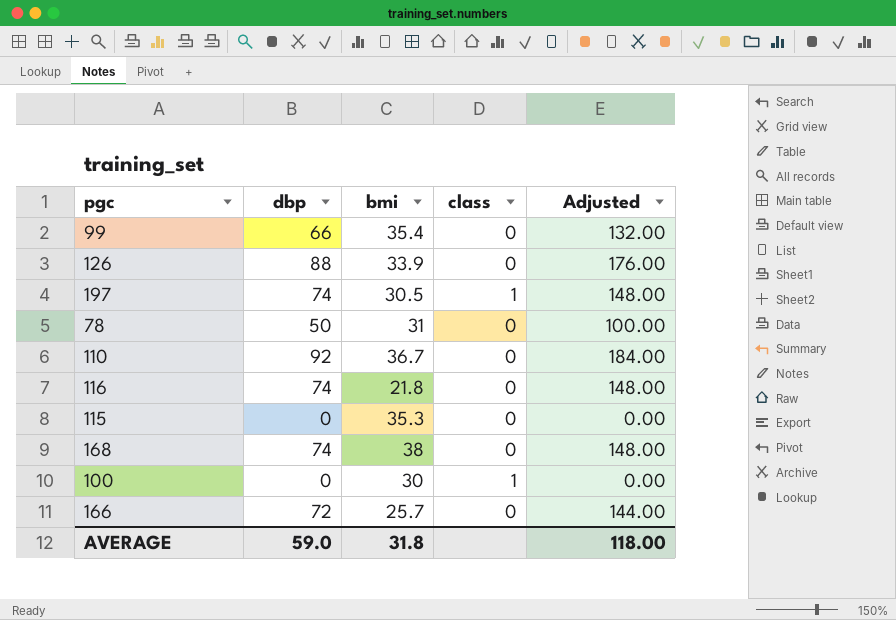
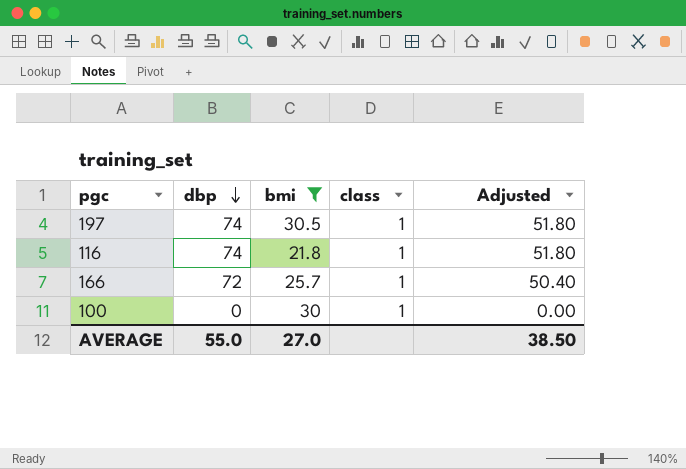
filter: none -> bmi <= 30.5
row order: none -> dbp descending
column Adjusted | formula: [dbp] * 2 -> [dbp] * 0.7
116 | class: 0 -> 1
166 | class: 0 -> 1
AVERAGE | dbp: 59.0 -> 55.0
AVERAGE | bmi: 31.8 -> 27.0
AVERAGE | Adjusted: 118.00 -> 38.50

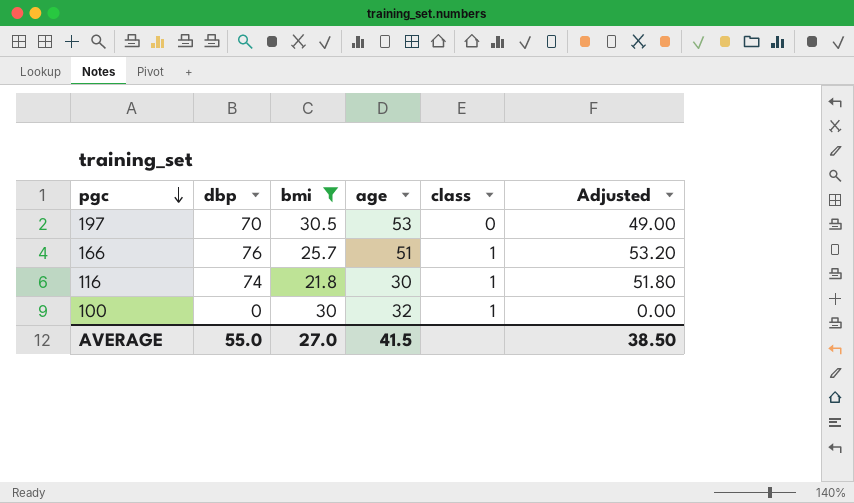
row order: dbp descending -> pgc descending
column age | position: none -> 4
197 | dbp: 74 -> 70
197 | class: 1 -> 0
197 | Adjusted: 51.80 -> 49.00
166 | dbp: 72 -> 76
166 | Adjusted: 50.40 -> 53.20

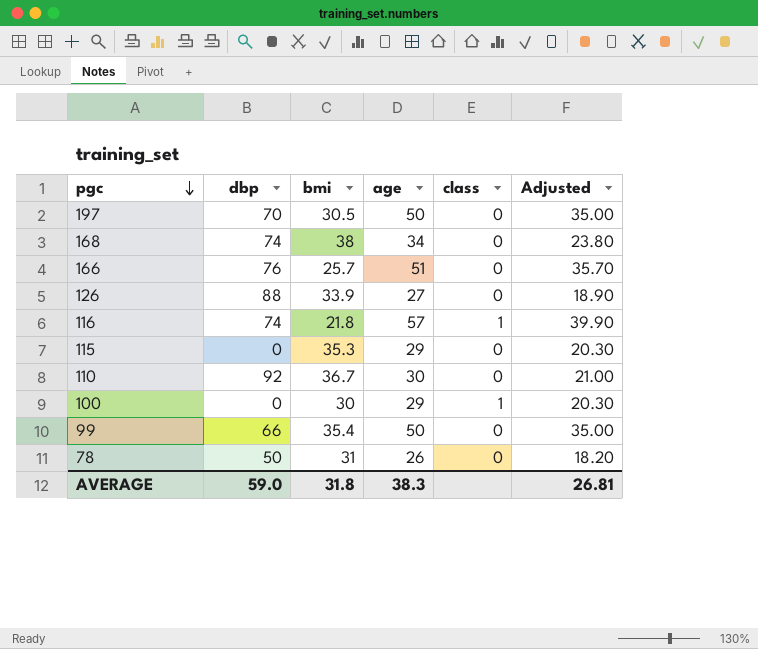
filter: bmi <= 30.5 -> none
column Adjusted | formula: [dbp] * 0.7 -> [age] * 0.7
197 | age: 53 -> 50
166 | class: 1 -> 0
116 | age: 30 -> 57
100 | age: 32 -> 29
AVERAGE | dbp: 55.0 -> 59.0
AVERAGE | bmi: 27.0 -> 31.8
AVERAGE | age: 41.5 -> 38.3
AVERAGE | Adjusted: 38.50 -> 26.81

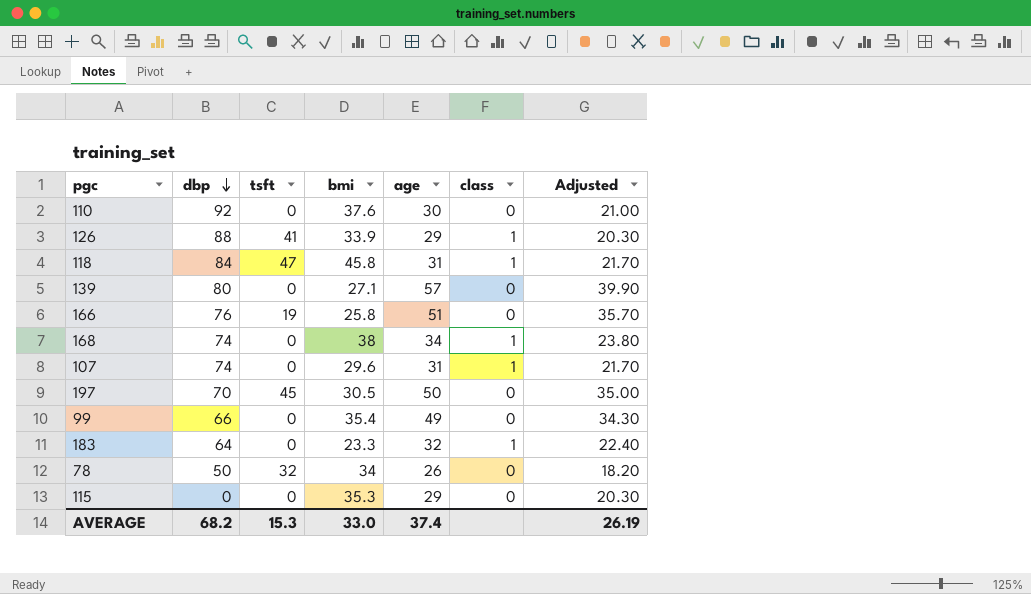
row order: pgc descending -> dbp descending
column tsft | position: none -> 3
row 116: 74 | 21.8 | 57 | 1 | 39.90 -> none
row 100: 0 | 30 | 29 | 1 | 20.30 -> none
110 | bmi: 36.7 -> 37.6
126 | age: 27 -> 29
126 | class: 0 -> 1
126 | Adjusted: 18.90 -> 20.30
row 118: none -> 84 | 47 | 45.8 | 31 | 1 | 21.70
row 139: none -> 80 | 0 | 27.1 | 57 | 0 | 39.90
166 | bmi: 25.7 -> 25.8
168 | class: 0 -> 1
row 107: none -> 74 | 0 | 29.6 | 31 | 1 | 21.70
99 | age: 50 -> 49
99 | Adjusted: 35.00 -> 34.30
row 183: none -> 64 | 0 | 23.3 | 32 | 1 | 22.40
78 | bmi: 31 -> 34
AVERAGE | dbp: 59.0 -> 68.2
AVERAGE | bmi: 31.8 -> 33.0
AVERAGE | age: 38.3 -> 37.4
AVERAGE | Adjusted: 26.81 -> 26.19

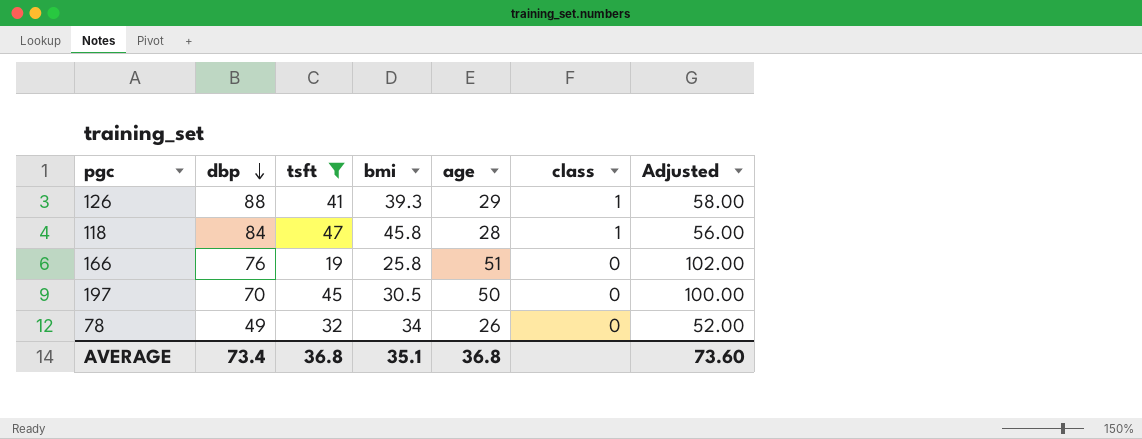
filter: none -> tsft != 0
column Adjusted | formula: [age] * 0.7 -> [age] * 2
126 | bmi: 33.9 -> 39.3
118 | age: 31 -> 28
78 | dbp: 50 -> 49
AVERAGE | dbp: 68.2 -> 73.4
AVERAGE | tsft: 15.3 -> 36.8
AVERAGE | bmi: 33.0 -> 35.1
AVERAGE | age: 37.4 -> 36.8
AVERAGE | Adjusted: 26.19 -> 73.60

